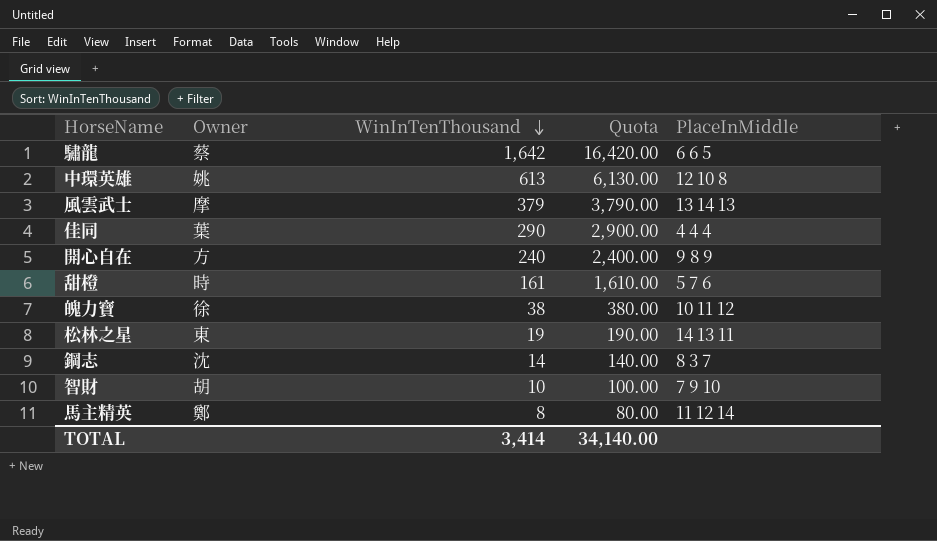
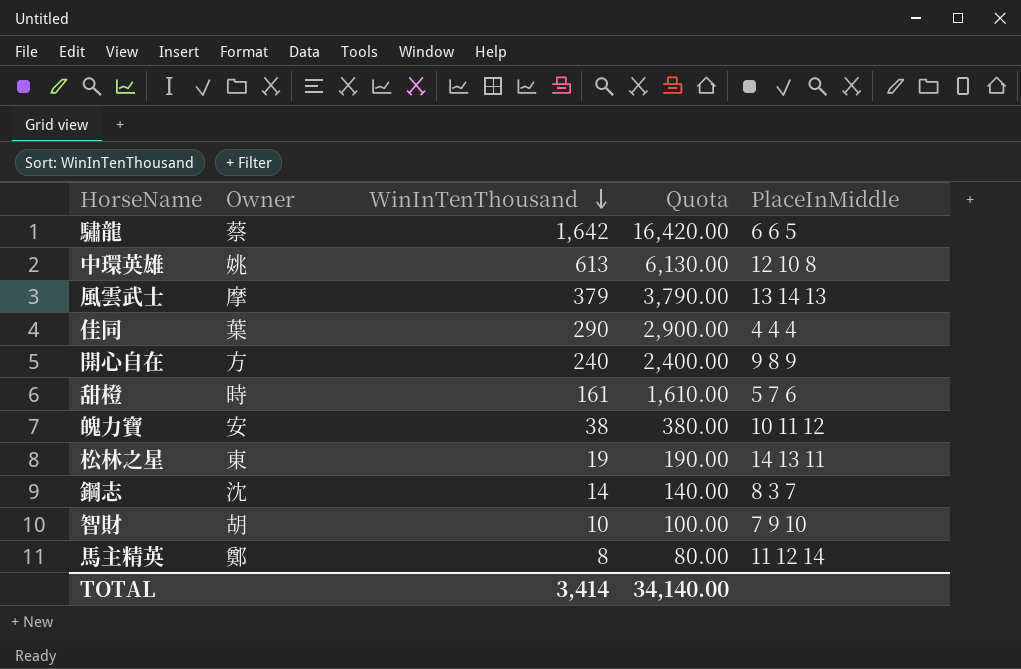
魄力寶 | Owner: 徐 -> 安

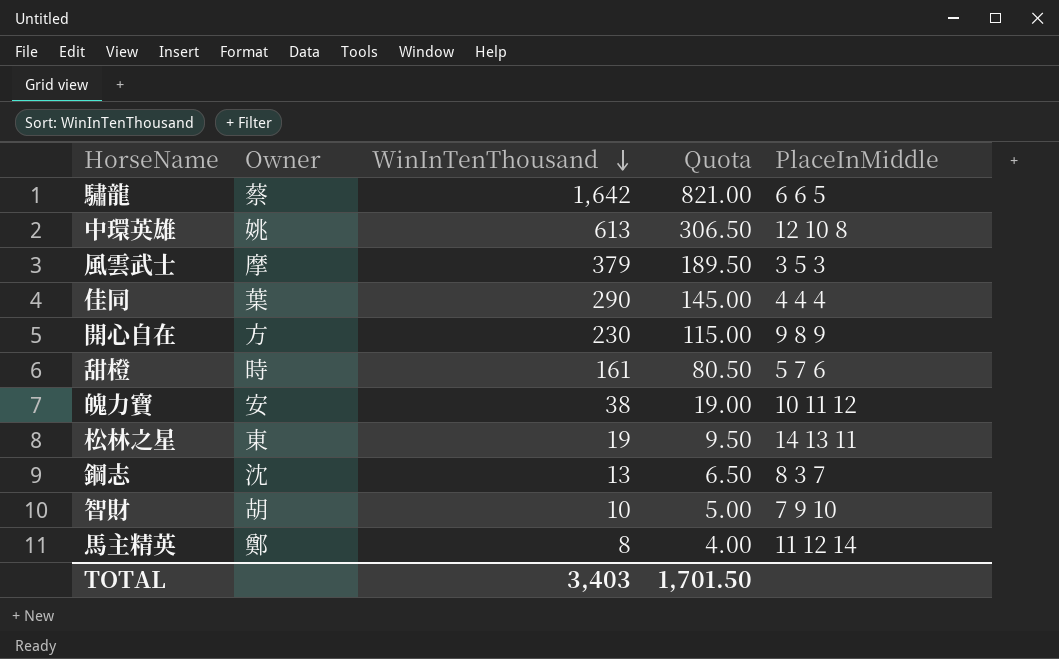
column Quota | formula: [WinInTenThousand] * 10 -> [WinInTenThousand] * 0.5
風雲武士 | PlaceInMiddle: 13 14 13 -> 3 5 3
開心自在 | WinInTenThousand: 240 -> 230
鋼志 | WinInTenThousand: 14 -> 13
TOTAL | WinInTenThousand: 3,414 -> 3,403
TOTAL | Quota: 34,140.00 -> 1,701.50

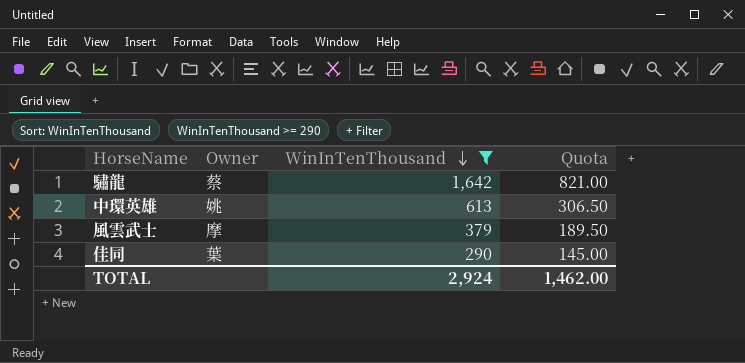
filter: none -> WinInTenThousand >= 290
column PlaceInMiddle | position: 5 -> none
TOTAL | WinInTenThousand: 3,403 -> 2,924
TOTAL | Quota: 1,701.50 -> 1,462.00

